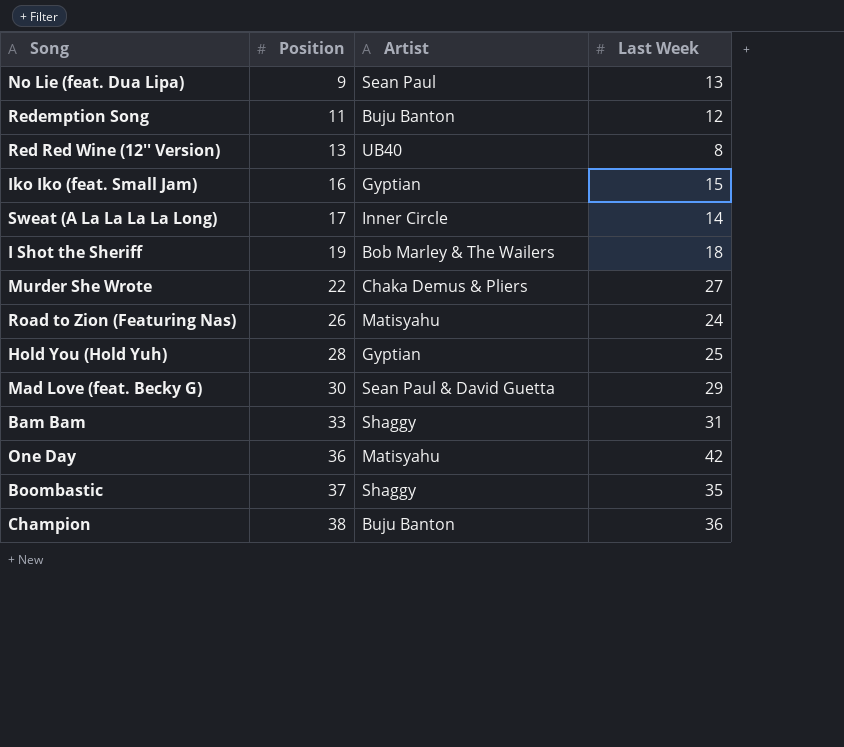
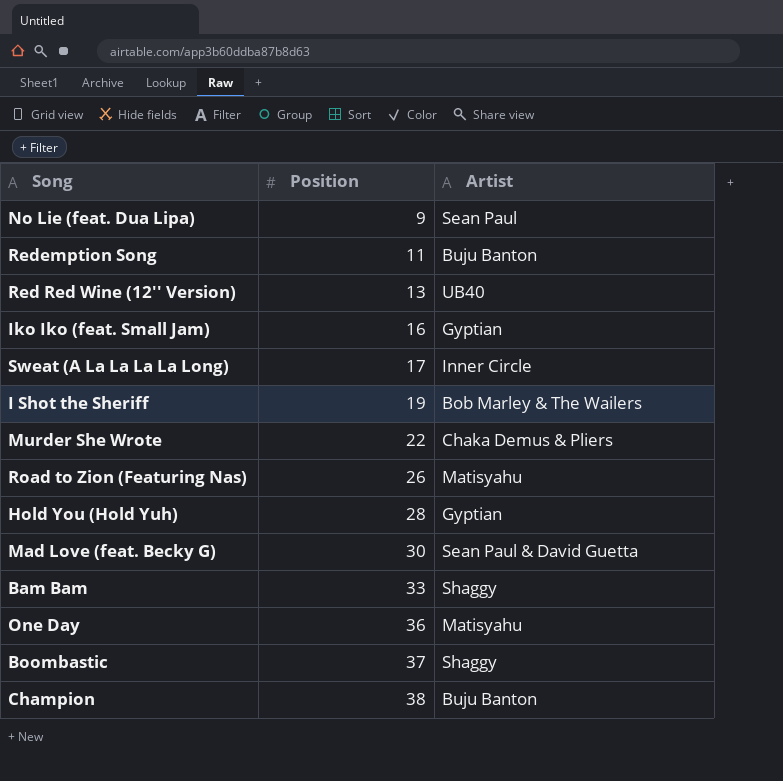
column Last Week | position: 4 -> none

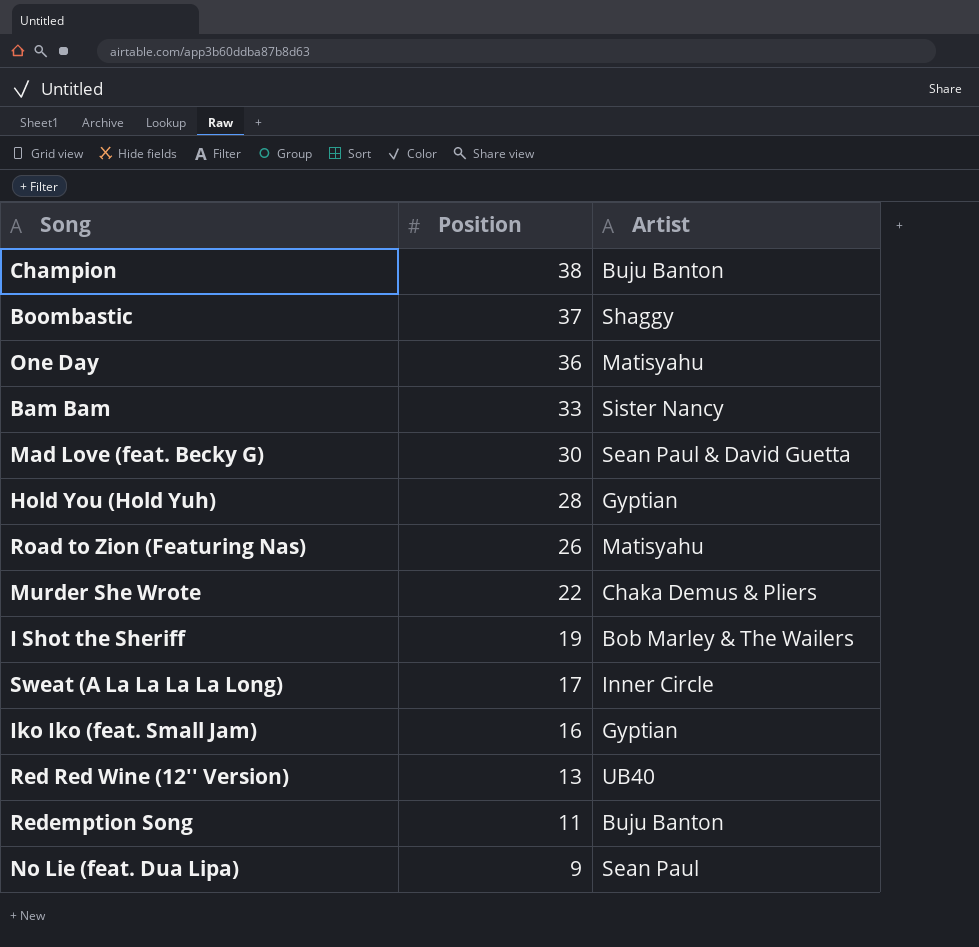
row order: Position ascending -> Position descending
Bam Bam | Artist: Shaggy -> Sister Nancy

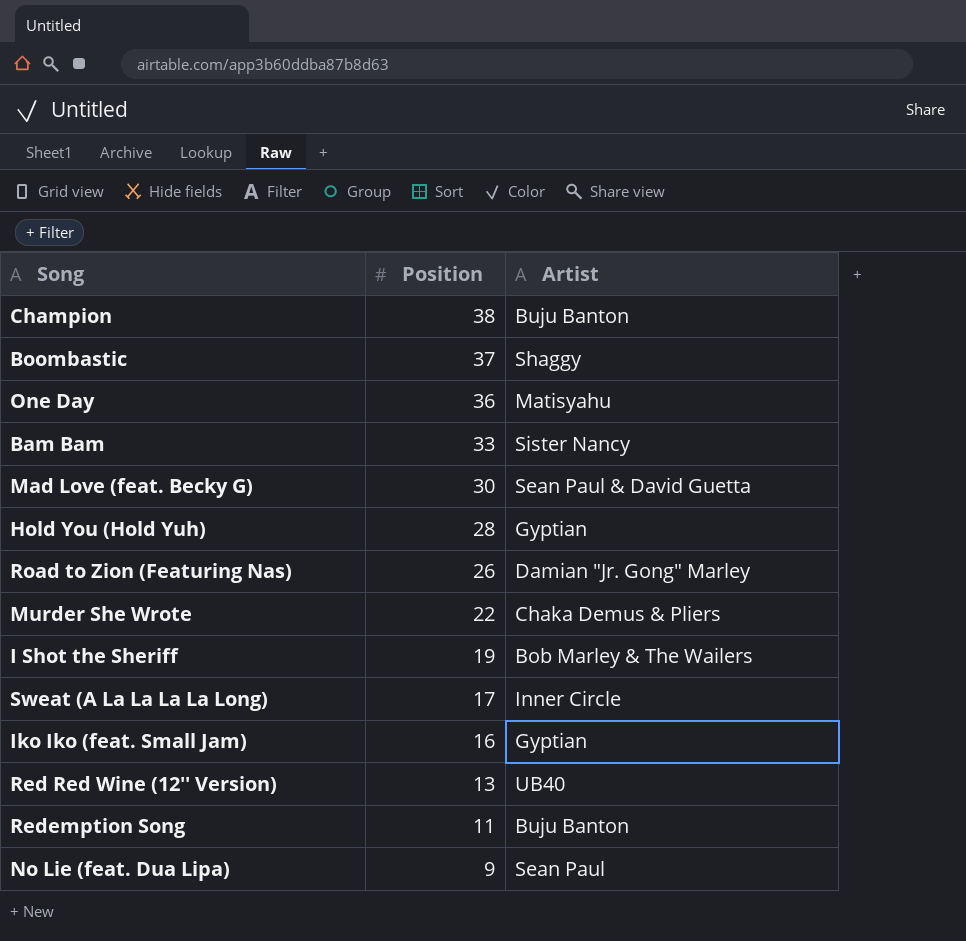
Road to Zion (Featuring Nas) | Artist: Matisyahu -> Damian "Jr. Gong" Marley

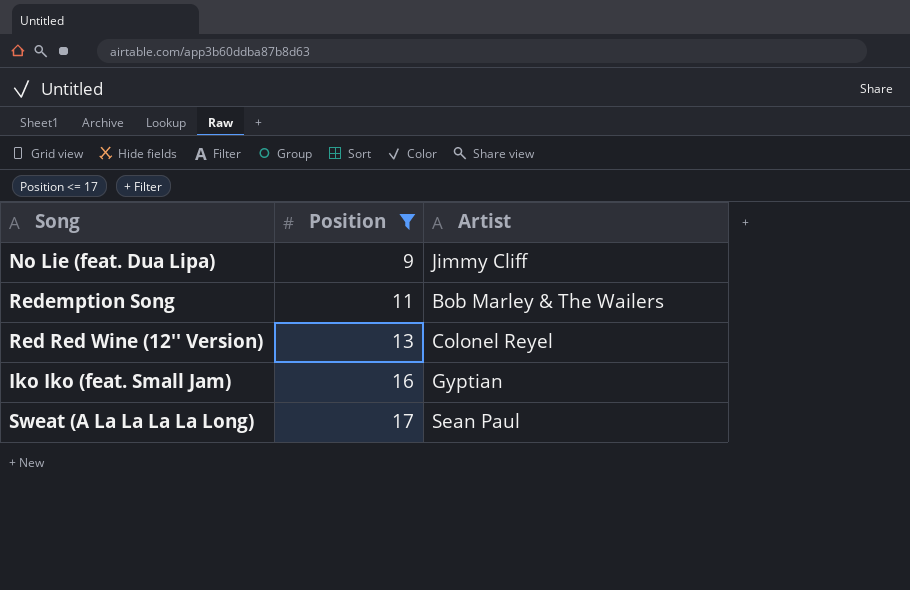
filter: none -> Position <= 17
row order: Position descending -> Position ascending
No Lie (feat. Dua Lipa) | Artist: Sean Paul -> Jimmy Cliff
Redemption Song | Artist: Buju Banton -> Bob Marley & The Wailers
Red Red Wine (12'' Version) | Artist: UB40 -> Colonel Reyel
Sweat (A La La La La Long) | Artist: Inner Circle -> Sean Paul

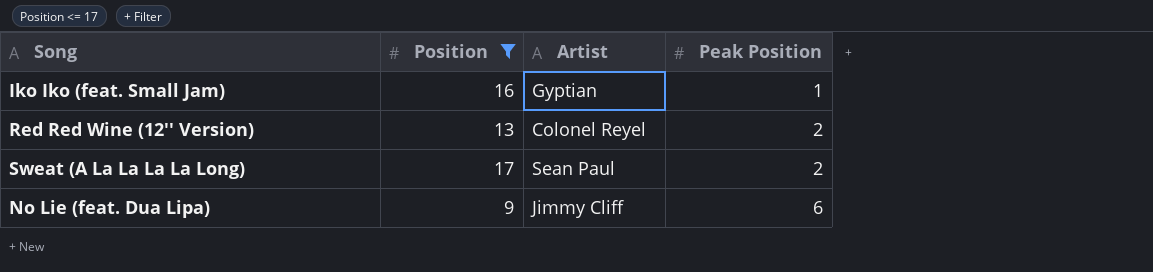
row order: Position ascending -> Peak Position ascending
column Peak Position | position: none -> 4
row Redemption Song: 11 | Bob Marley & The Wailers -> none

